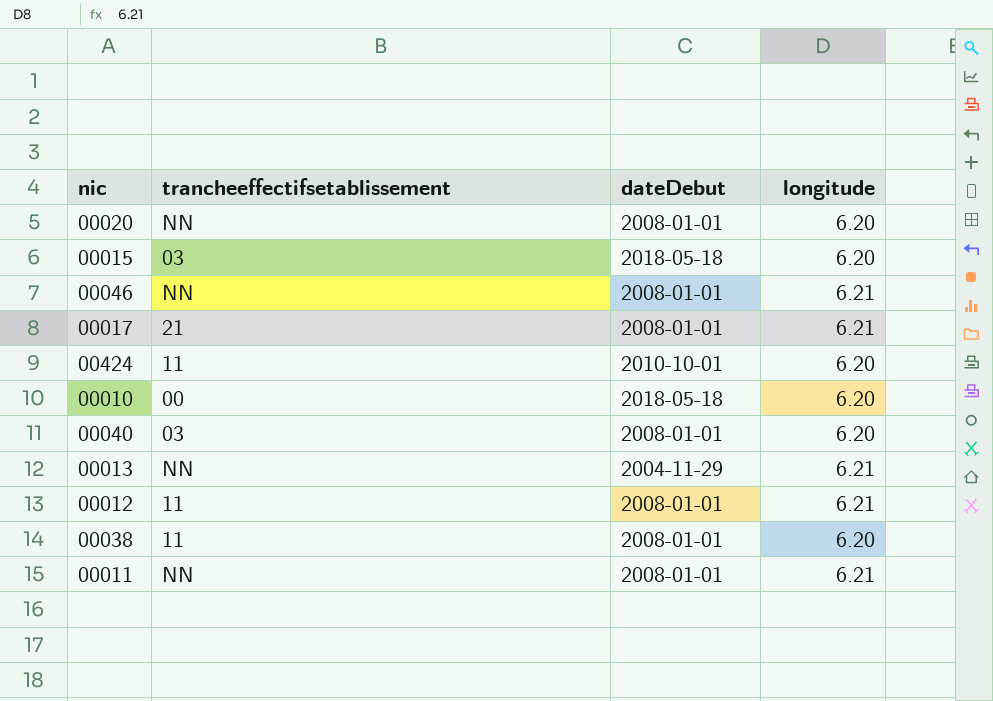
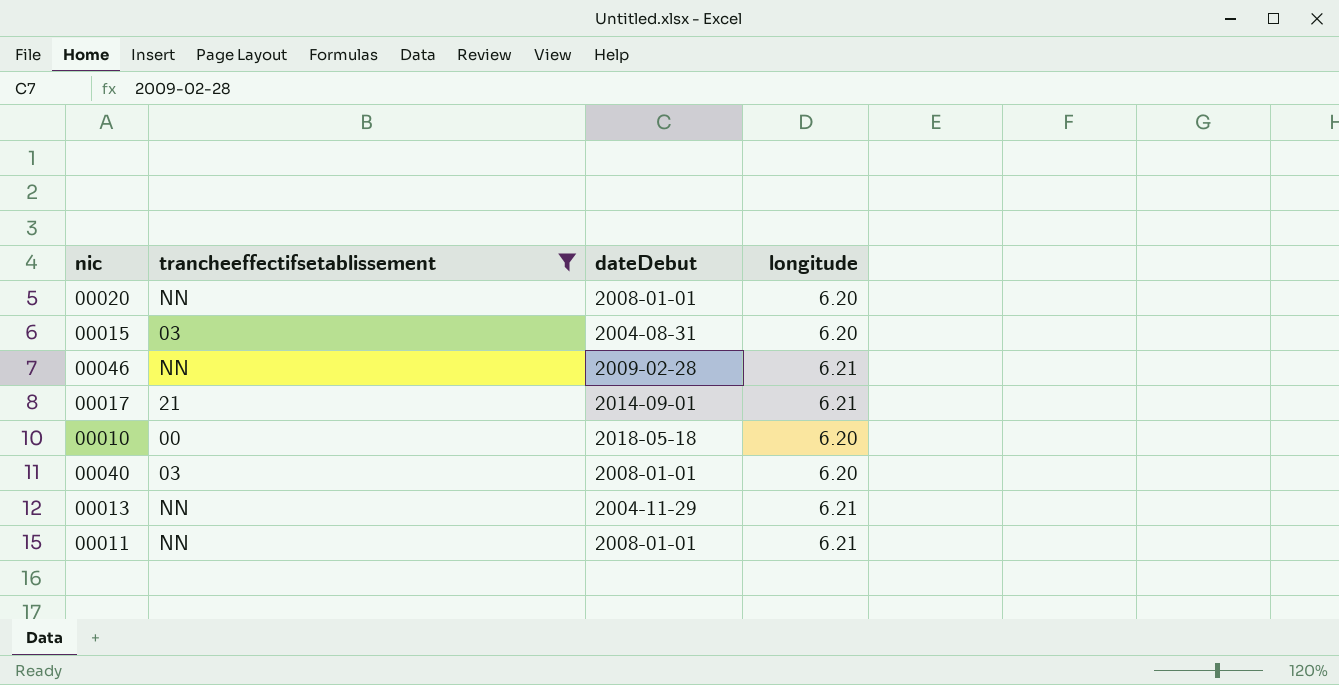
filter: none -> trancheeffectifsetablissement != 11
00015 | dateDebut: 2018-05-18 -> 2004-08-31
00046 | dateDebut: 2008-01-01 -> 2009-02-28
00017 | dateDebut: 2008-01-01 -> 2014-09-01

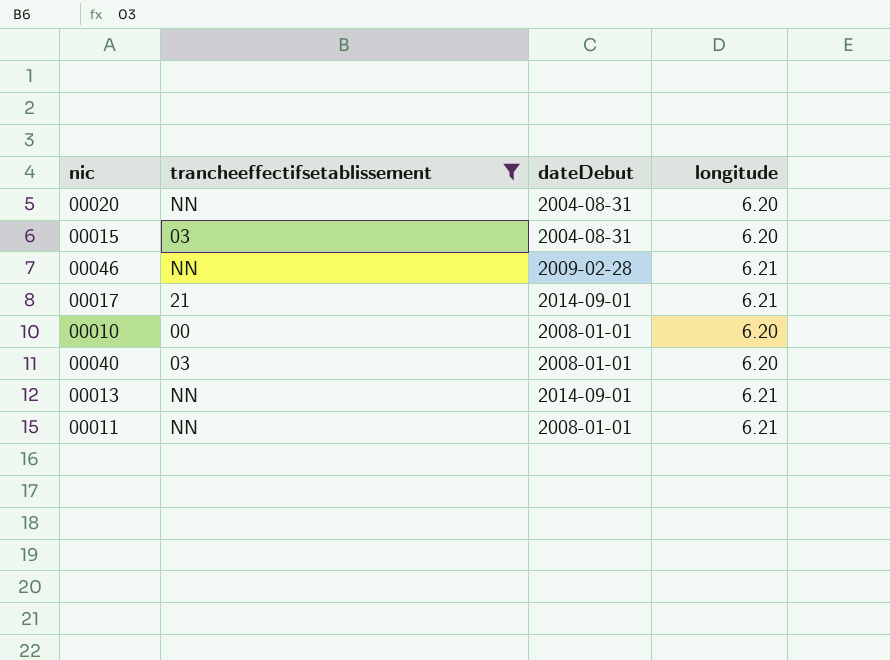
00020 | dateDebut: 2008-01-01 -> 2004-08-31
00010 | dateDebut: 2018-05-18 -> 2008-01-01
00013 | dateDebut: 2004-11-29 -> 2014-09-01

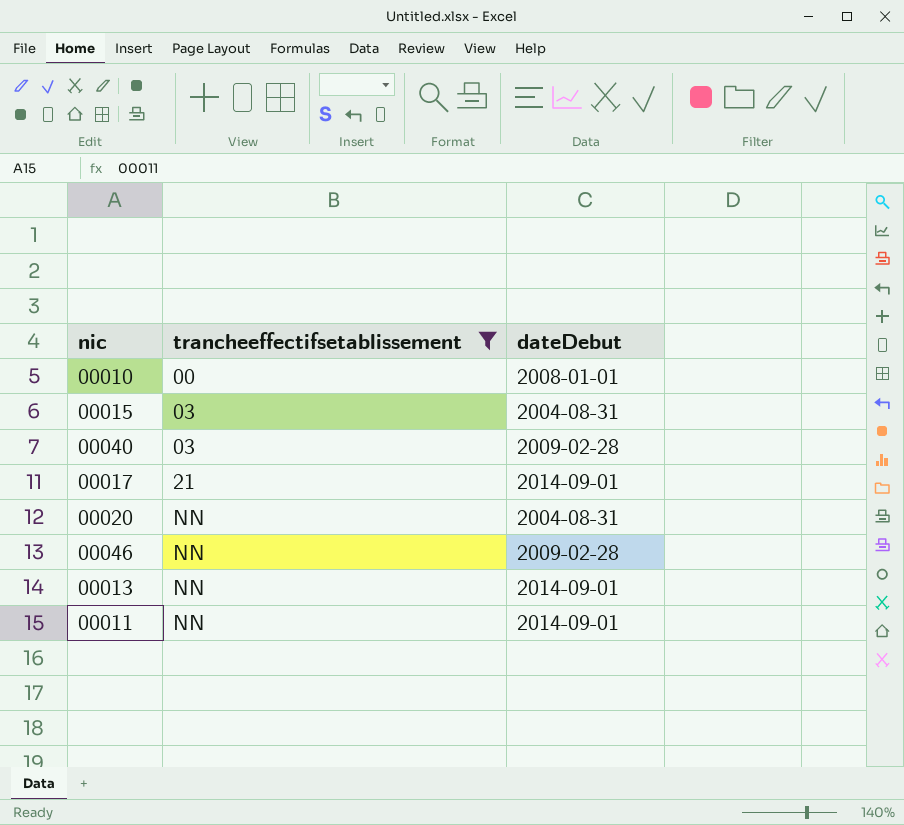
row order: none -> trancheeffectifsetablissement ascending
column longitude | position: 4 -> none
00040 | dateDebut: 2008-01-01 -> 2009-02-28
00011 | dateDebut: 2008-01-01 -> 2014-09-01

